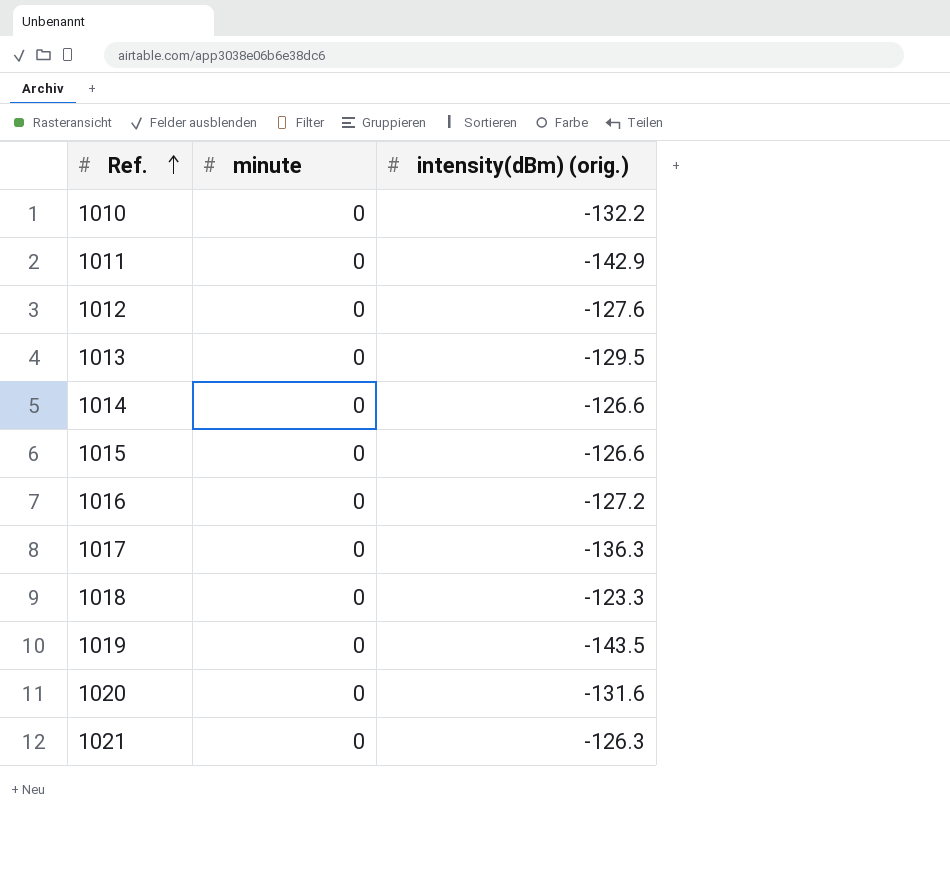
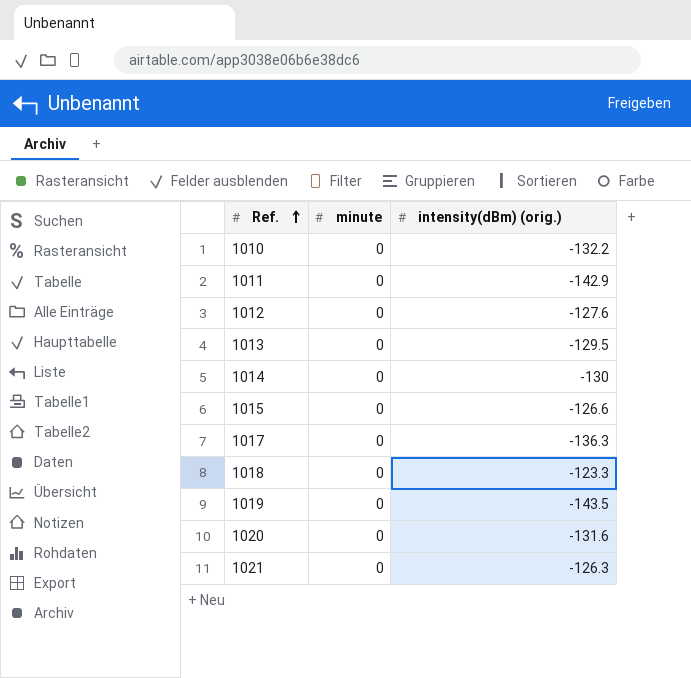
row 1016: 0 | -127.2 -> none
1014 | intensity(dBm) (orig.): -126.6 -> -130

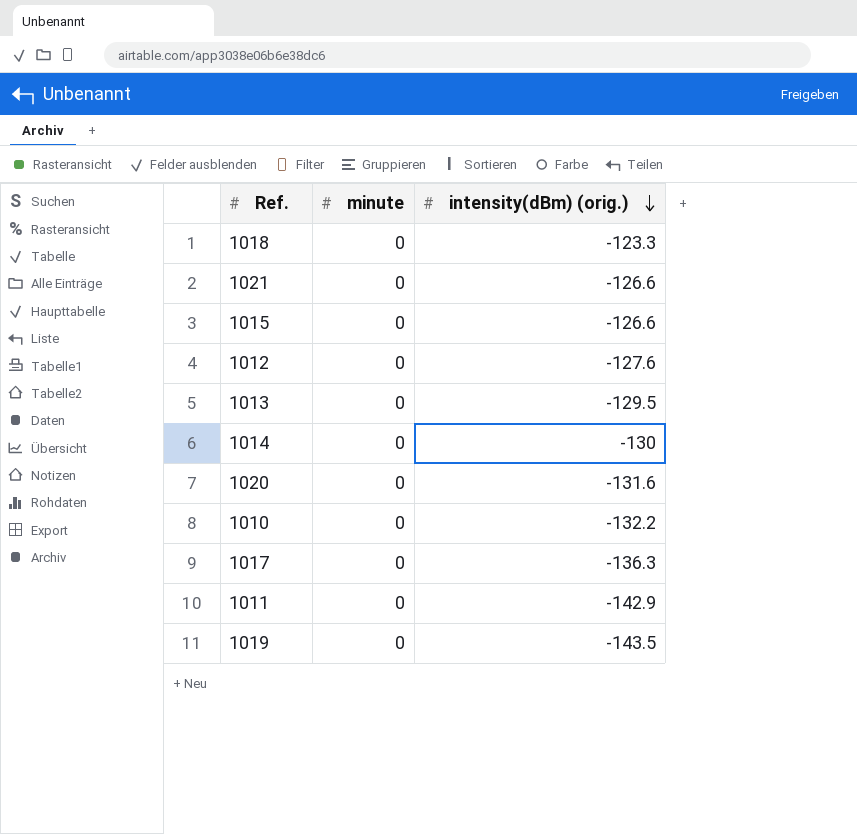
row order: Ref. ascending -> intensity(dBm) (orig.) descending
1021 | intensity(dBm) (orig.): -126.3 -> -126.6

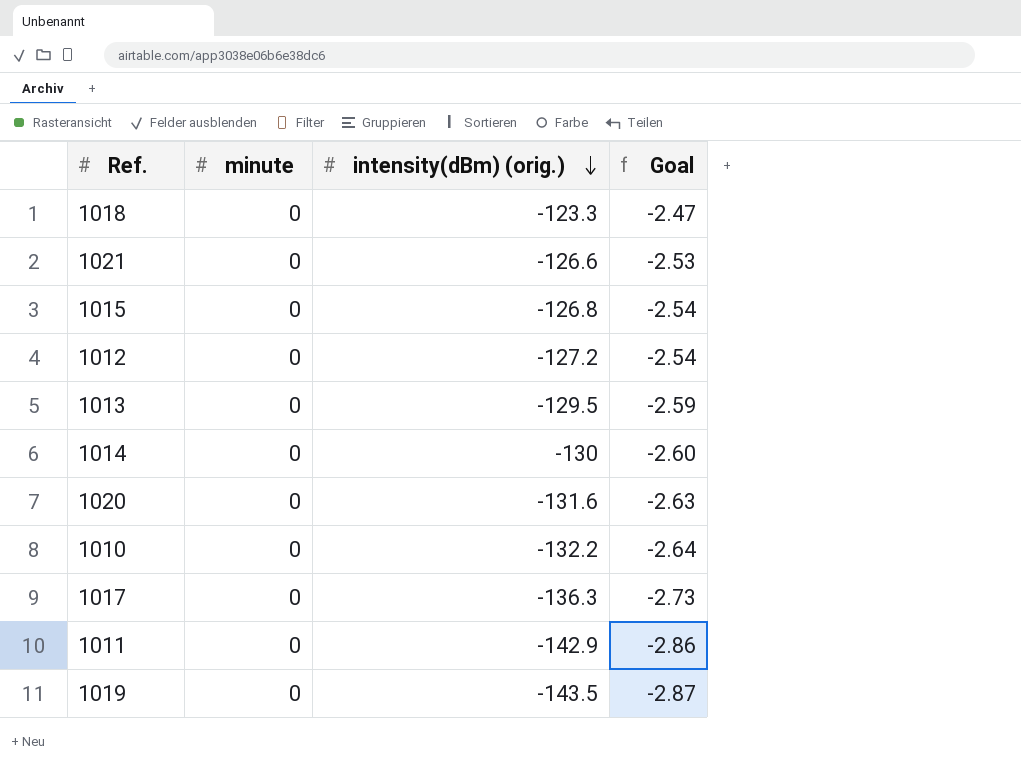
column Goal | formula: none -> [intensity(dBm) (orig.)] * 0.02
1015 | intensity(dBm) (orig.): -126.6 -> -126.8
1012 | intensity(dBm) (orig.): -127.6 -> -127.2

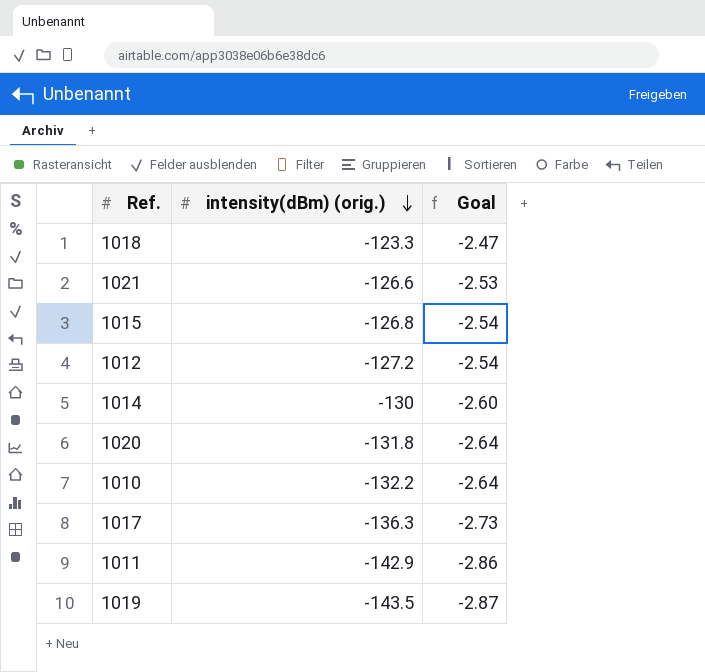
column minute | position: 2 -> none
row 1013: 0 | -129.5 | -2.59 -> none
1020 | intensity(dBm) (orig.): -131.6 -> -131.8
1020 | Goal: -2.63 -> -2.64

